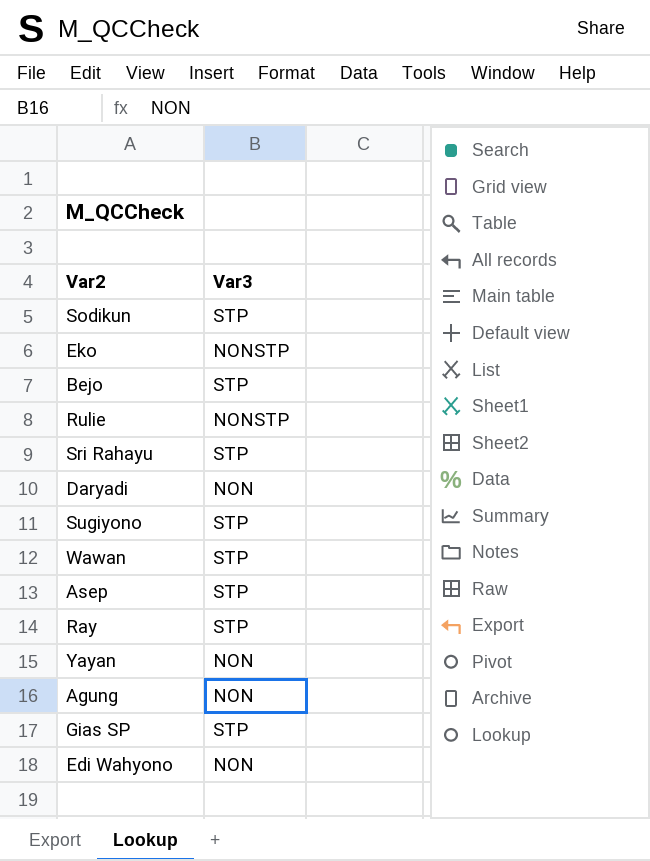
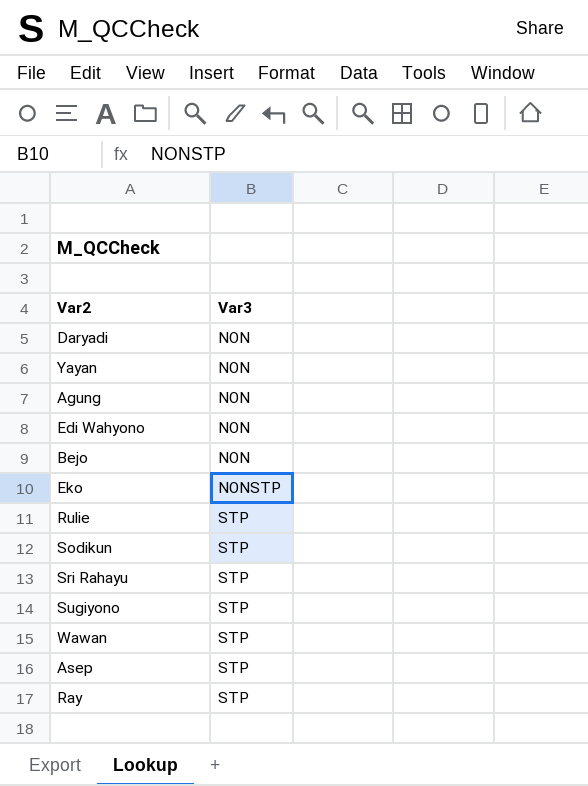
row order: none -> Var3 ascending
row Gias SP: STP -> none
Bejo | Var3: STP -> NON
Rulie | Var3: NONSTP -> STP

